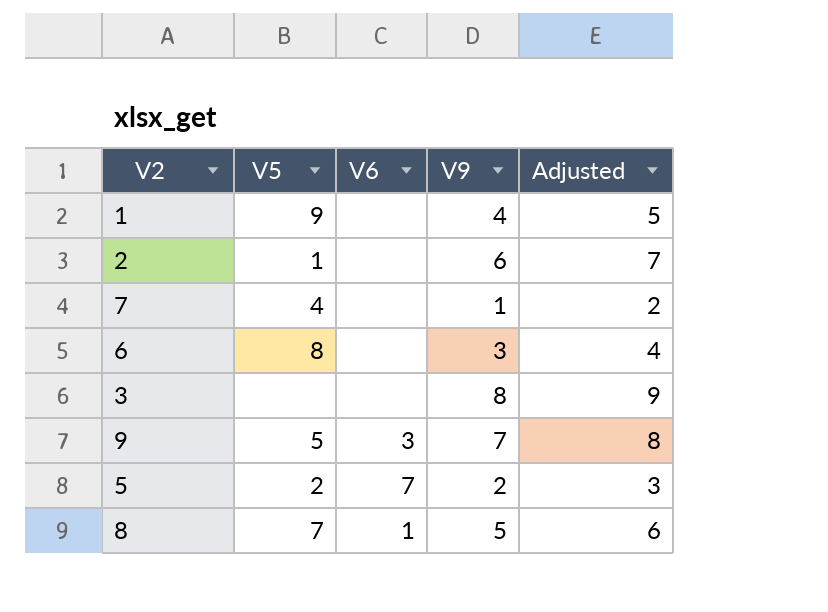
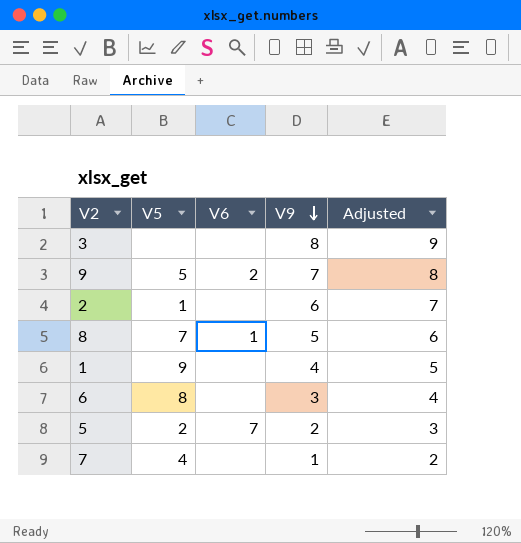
row order: none -> V9 descending
9 | V6: 3 -> 2

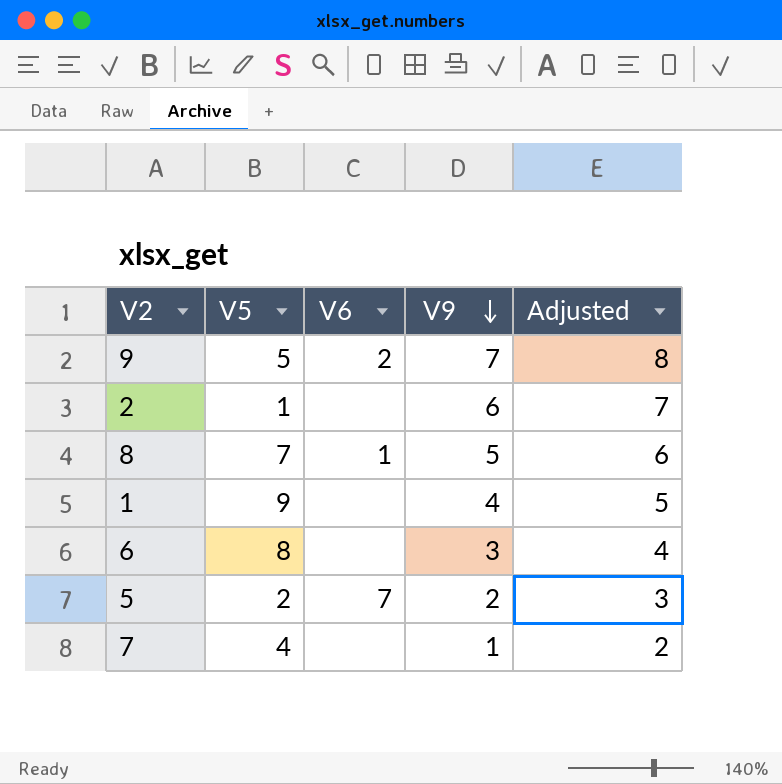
row 3: none | none | 8 | 9 -> none

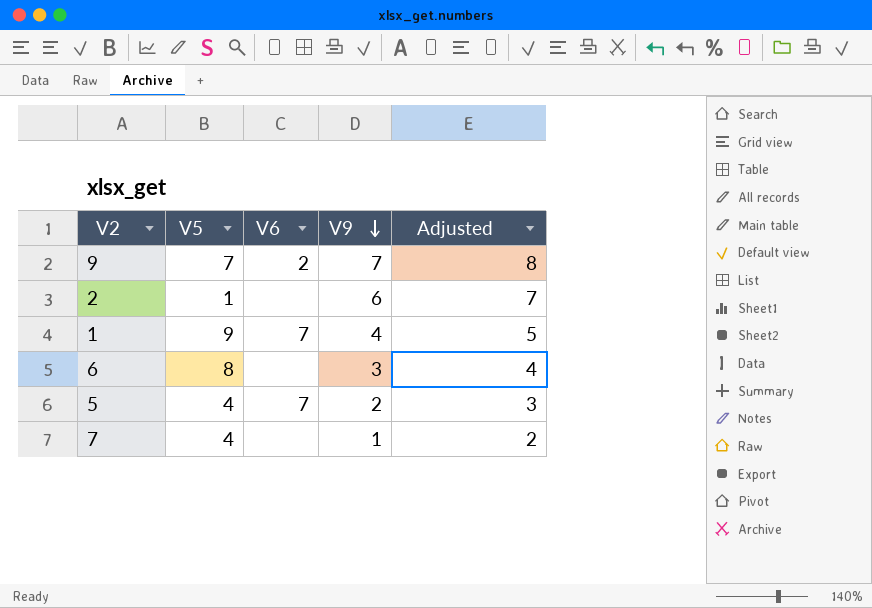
row 8: 7 | 1 | 5 | 6 -> none
9 | V5: 5 -> 7
1 | V6: none -> 7
5 | V5: 2 -> 4

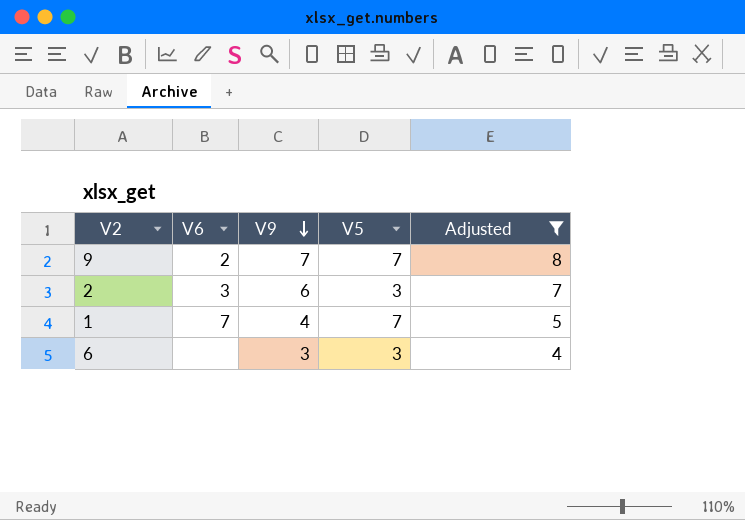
filter: none -> Adjusted >= 4
column V5 | position: 2 -> 4
2 | V6: none -> 3
2 | V5: 1 -> 3
1 | V5: 9 -> 7
6 | V5: 8 -> 3

